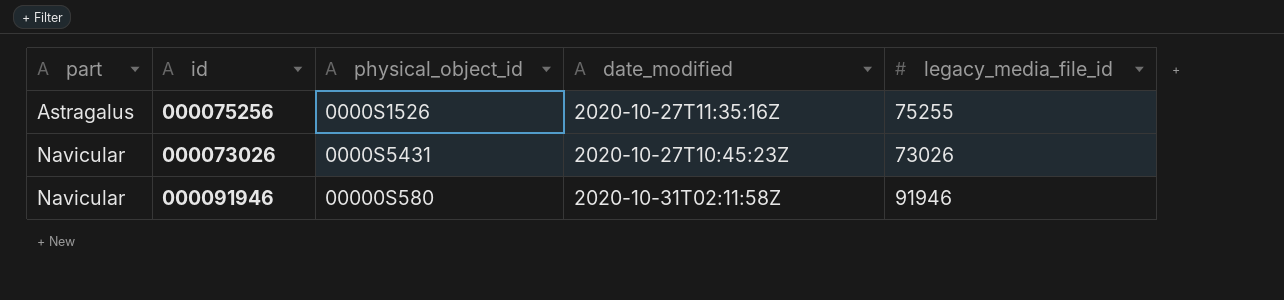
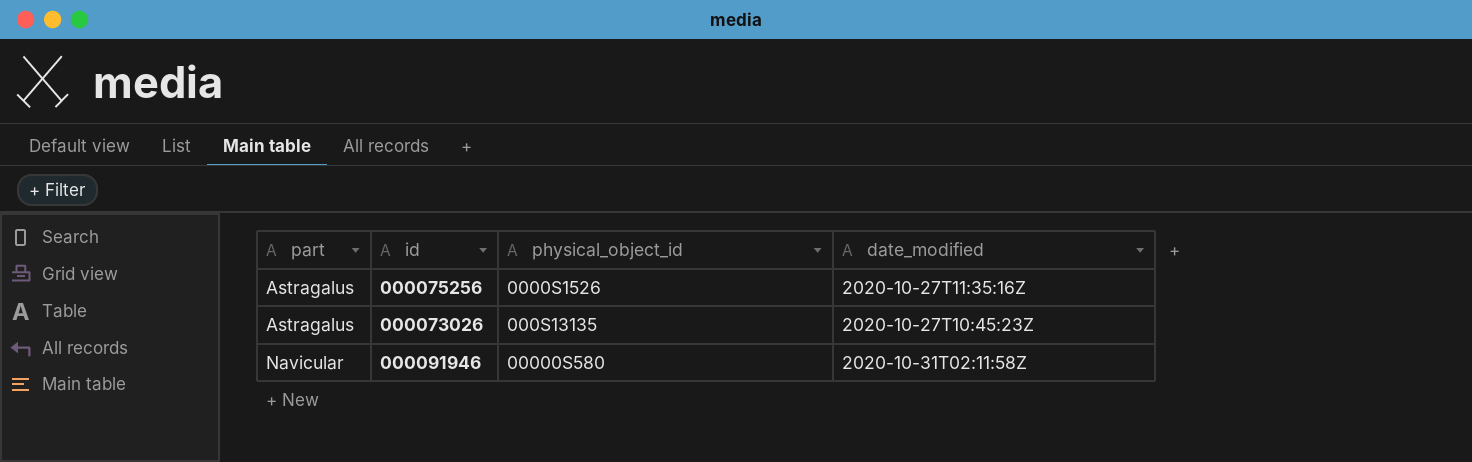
column legacy_media_file_id | position: 5 -> none
000073026 | part: Navicular -> Astragalus
000073026 | physical_object_id: 0000S5431 -> 000S13135

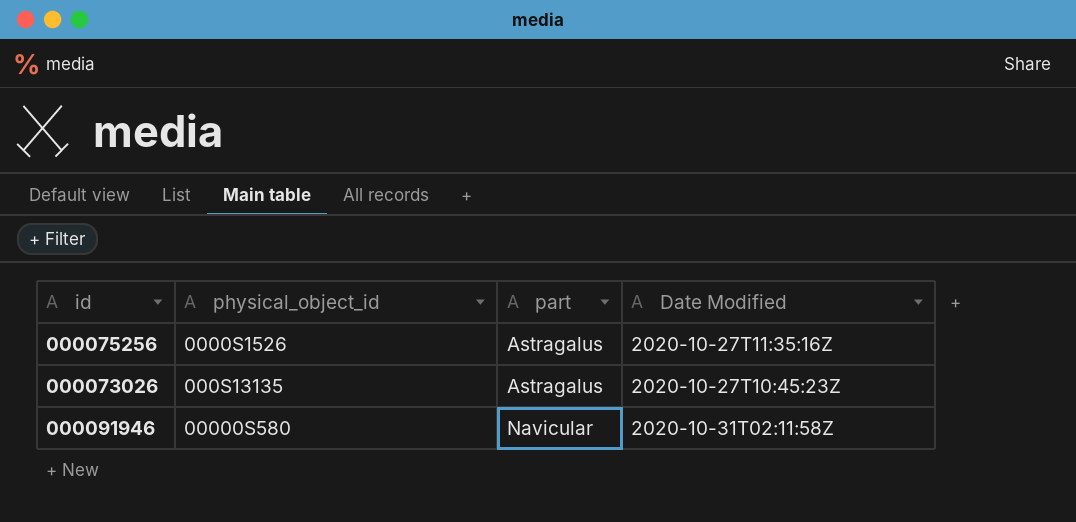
column part | position: 1 -> 3
column name: date_modified -> Date Modified

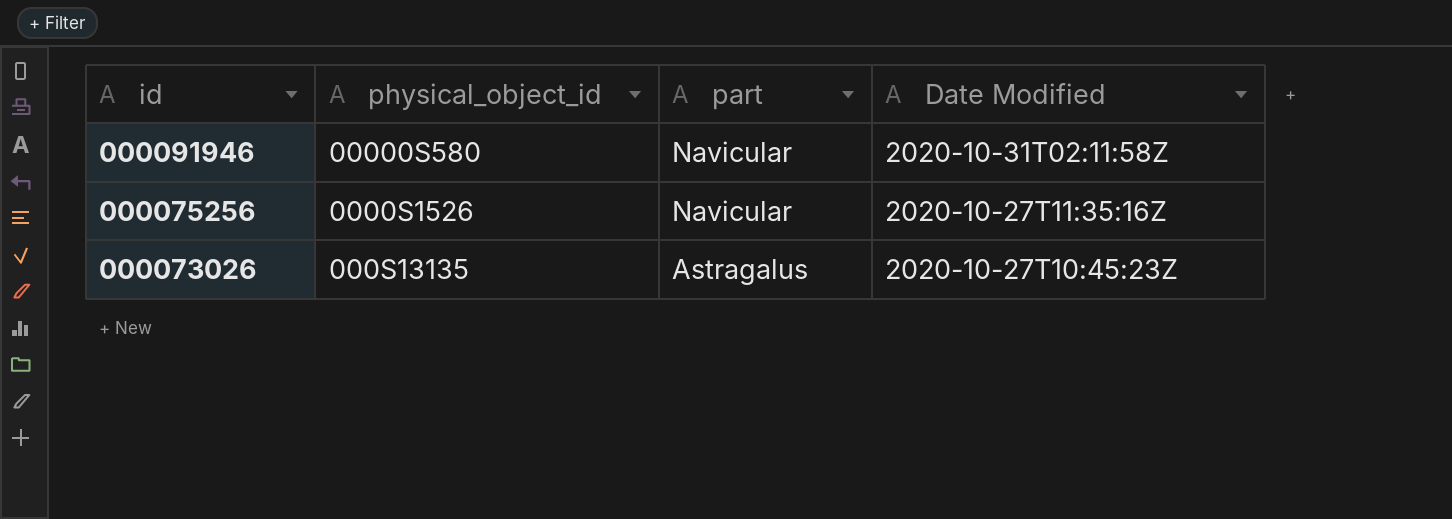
row order: part ascending -> id descending
000075256 | part: Astragalus -> Navicular

